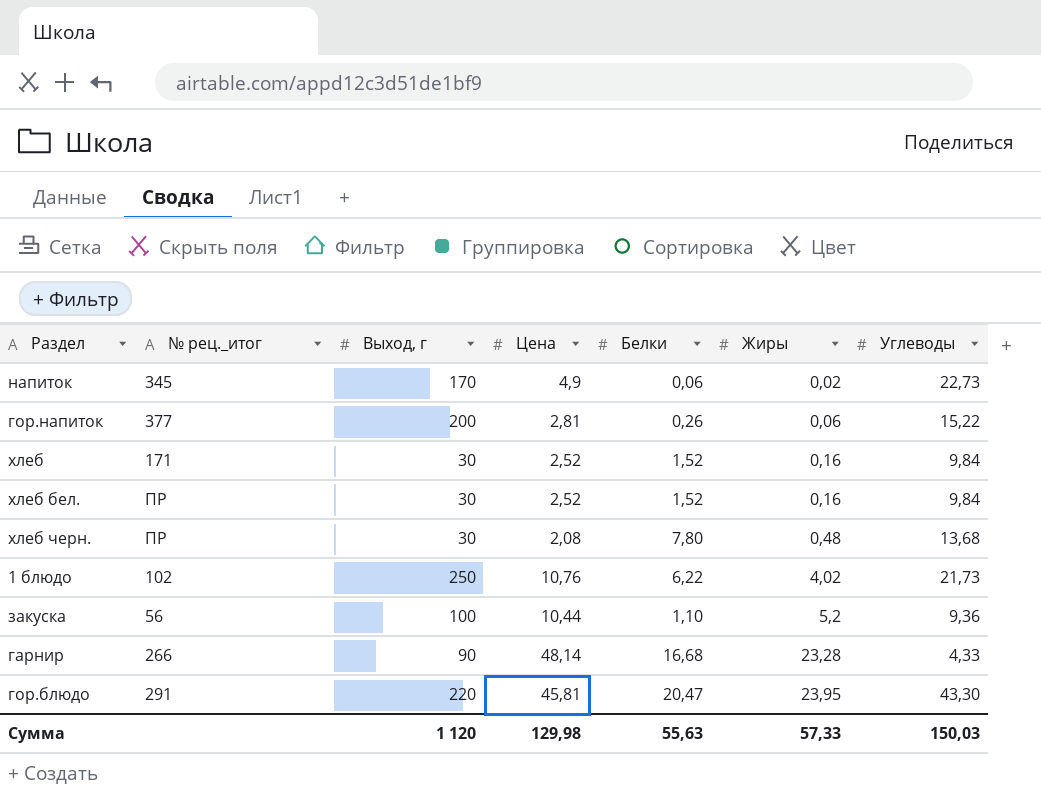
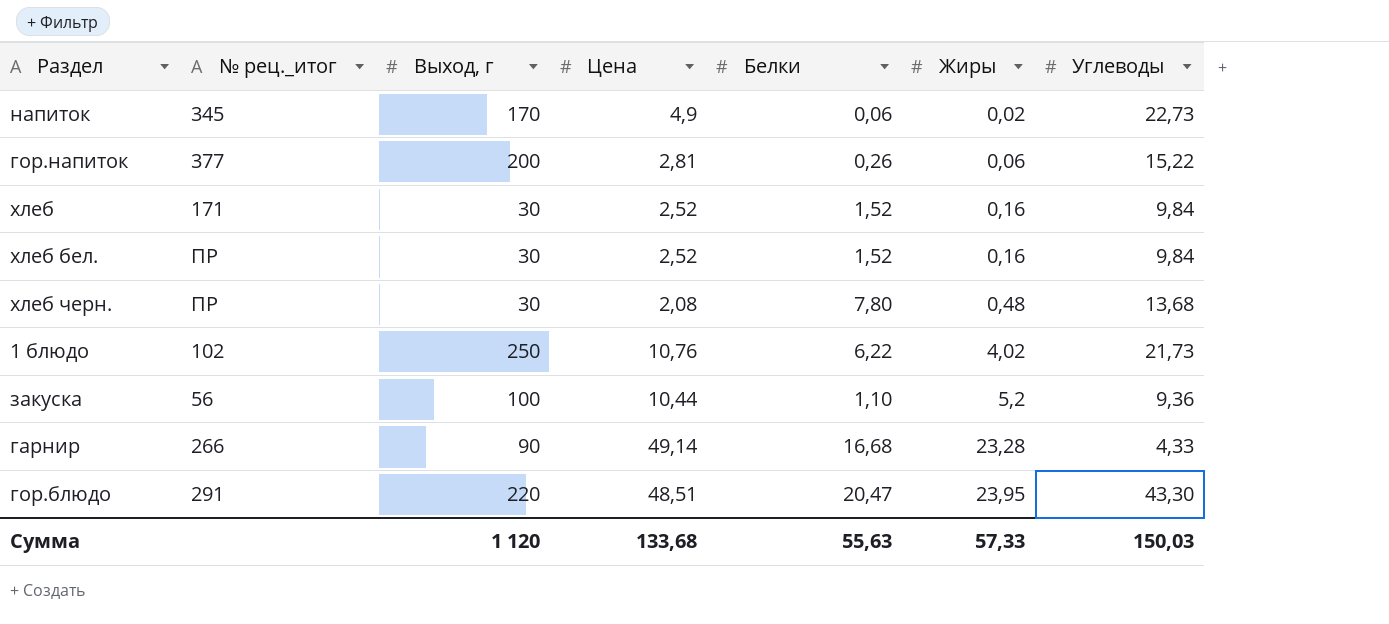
гарнир | Цена: 48,14 -> 49,14
гор.блюдо | Цена: 45,81 -> 48,51
Сумма | Цена: 129,98 -> 133,68

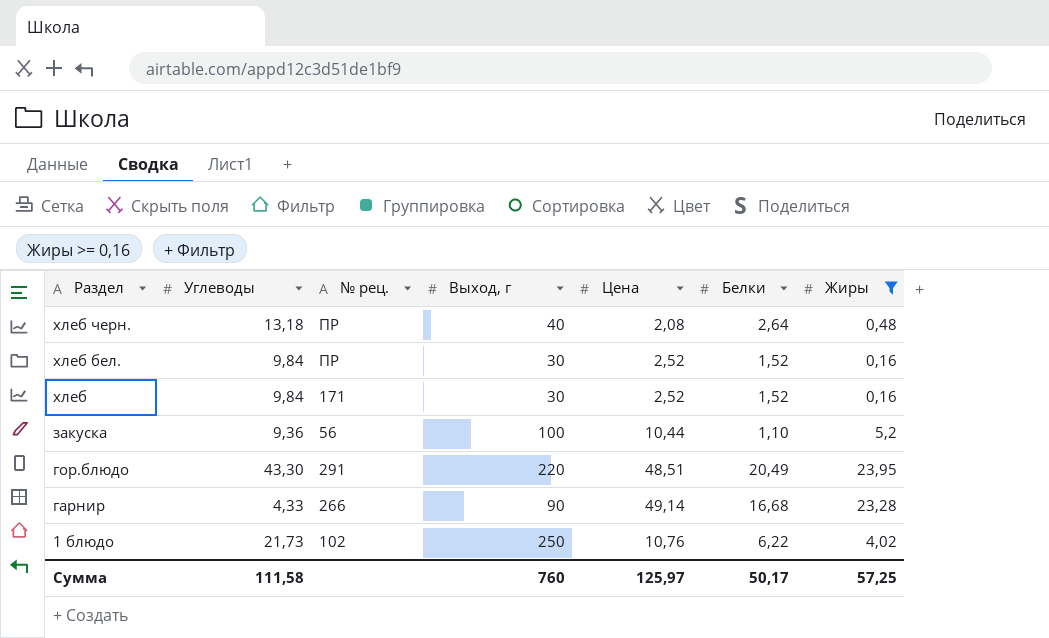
filter: none -> Жиры >= 0,16
row order: Жиры ascending -> Раздел descending
column Углеводы | position: 7 -> 2
column name: № рец._итог -> № рец.
хлеб черн. | Углеводы: 13,68 -> 13,18
хлеб черн. | Выход, г: 30 -> 40
хлеб черн. | Белки: 7,80 -> 2,64
гор.блюдо | Белки: 20,47 -> 20,49
Сумма | Углеводы: 150,03 -> 111,58
Сумма | Выход, г: 1 120 -> 760
Сумма | Цена: 133,68 -> 125,97
Сумма | Белки: 55,63 -> 50,17
Сумма | Жиры: 57,33 -> 57,25

